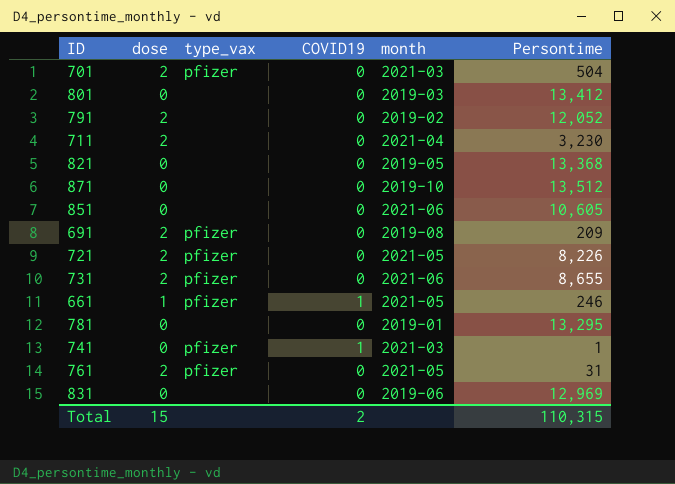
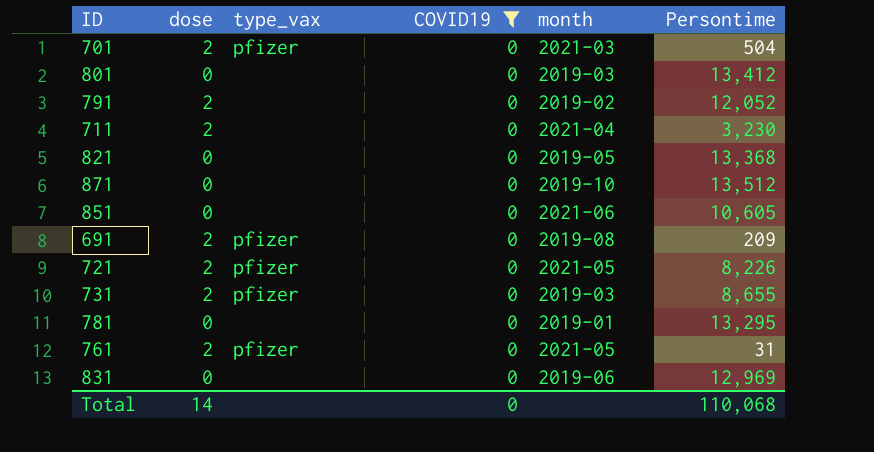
filter: none -> COVID19 = 0
731 | month: 2021-06 -> 2019-03
Total | dose: 15 -> 14
Total | COVID19: 2 -> 0
Total | Persontime: 110,315 -> 110,068

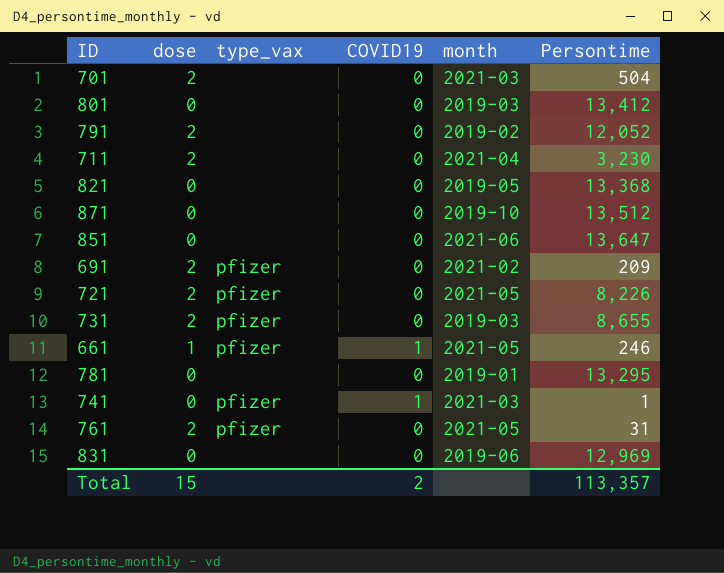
filter: COVID19 = 0 -> none
701 | type_vax: pfizer -> none
851 | Persontime: 10,605 -> 13,647
691 | month: 2019-08 -> 2021-02
Total | dose: 14 -> 15
Total | COVID19: 0 -> 2
Total | Persontime: 110,068 -> 113,357

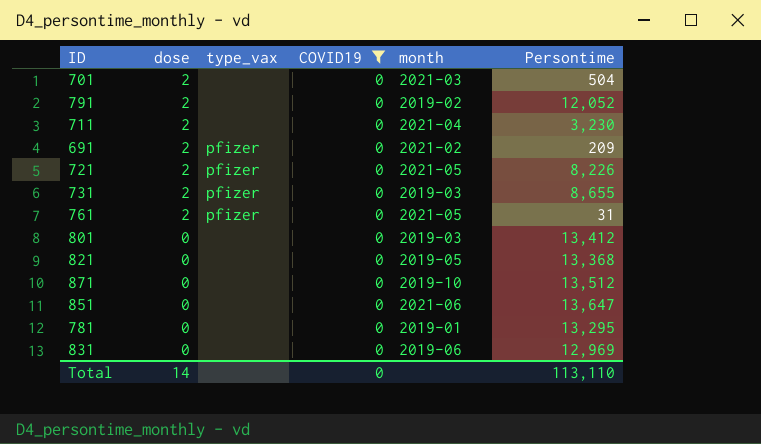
filter: none -> COVID19 = 0
row order: none -> dose descending
Total | dose: 15 -> 14
Total | COVID19: 2 -> 0
Total | Persontime: 113,357 -> 113,110

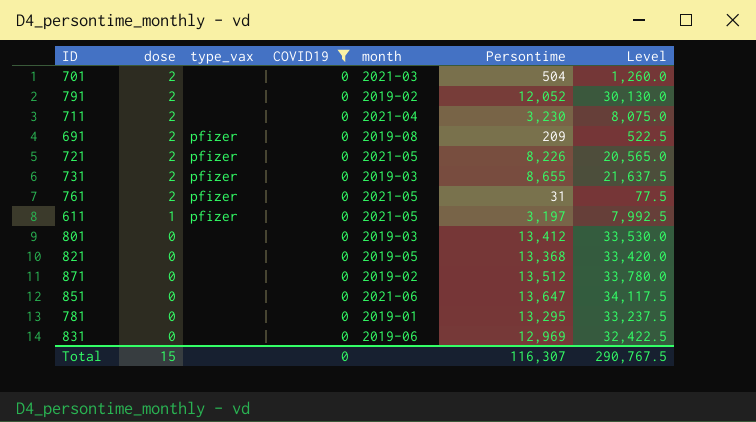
column Level | formula: none -> [Persontime] * 2.5
691 | month: 2021-02 -> 2019-08
row 611: none -> 1 | pfizer | 0 | 2021-05 | 3,197 | 7,992.5
871 | month: 2019-10 -> 2019-02
Total | dose: 14 -> 15
Total | Persontime: 113,110 -> 116,307

